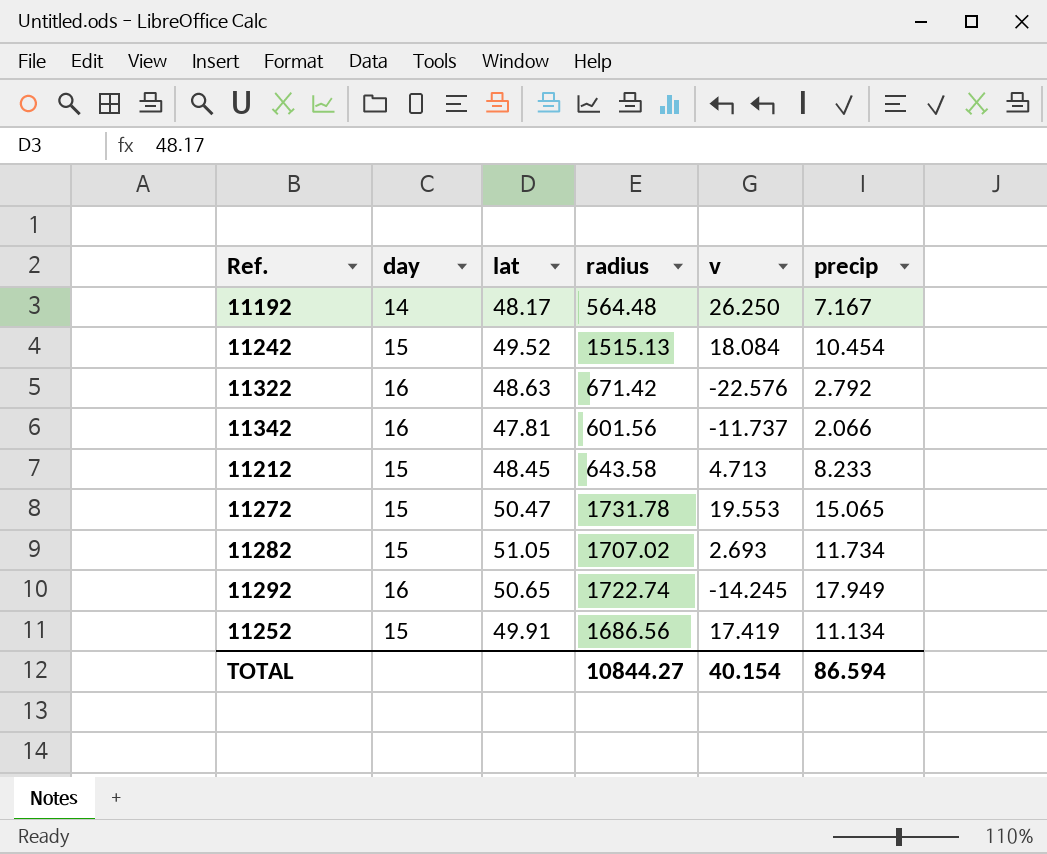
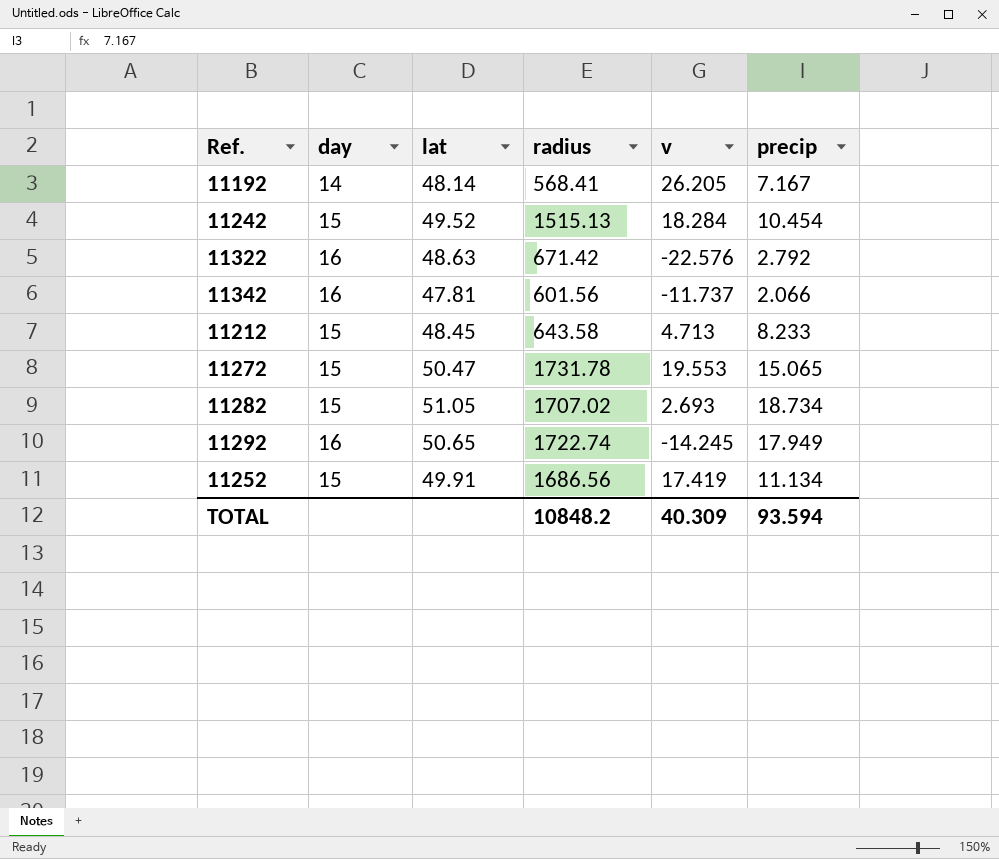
11192 | lat: 48.17 -> 48.14
11192 | radius: 564.48 -> 568.41
11192 | v: 26.250 -> 26.205
11242 | v: 18.084 -> 18.284
11282 | precip: 11.734 -> 18.734
TOTAL | radius: 10844.27 -> 10848.2
TOTAL | v: 40.154 -> 40.309
TOTAL | precip: 86.594 -> 93.594

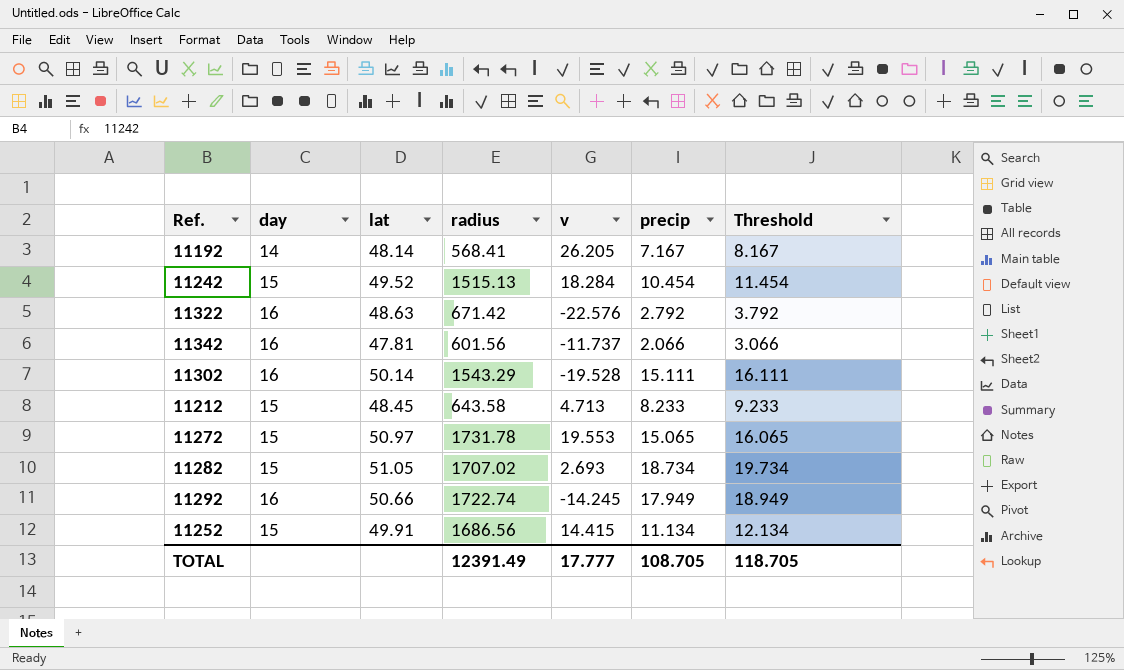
column Threshold | formula: none -> [precip] + 1
row 11302: none -> 16 | 50.14 | 1543.29 | -19.528 | 15.111 | 16.111
11272 | lat: 50.47 -> 50.97
11292 | lat: 50.65 -> 50.66
11252 | v: 17.419 -> 14.415
TOTAL | radius: 10848.2 -> 12391.49
TOTAL | v: 40.309 -> 17.777
TOTAL | precip: 93.594 -> 108.705

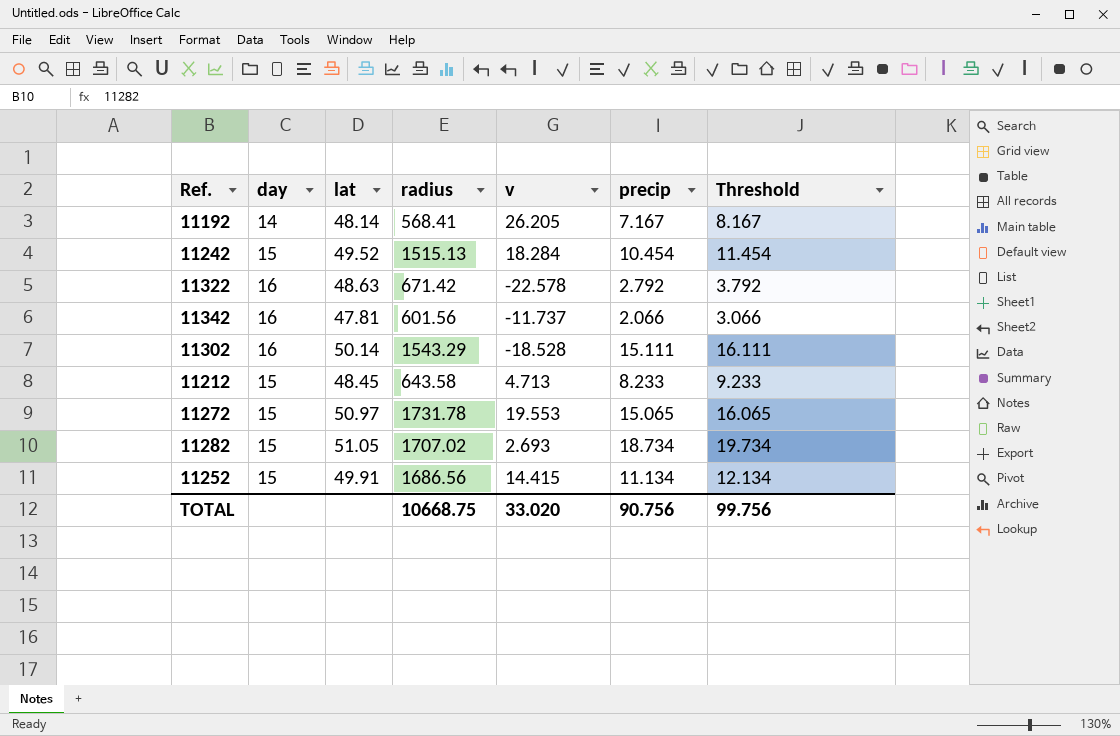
row 11292: 16 | 50.66 | 1722.74 | -14.245 | 17.949 | 18.949 -> none
11322 | v: -22.576 -> -22.578
11302 | v: -19.528 -> -18.528
TOTAL | radius: 12391.49 -> 10668.75
TOTAL | v: 17.777 -> 33.020
TOTAL | precip: 108.705 -> 90.756
TOTAL | Threshold: 118.705 -> 99.756

